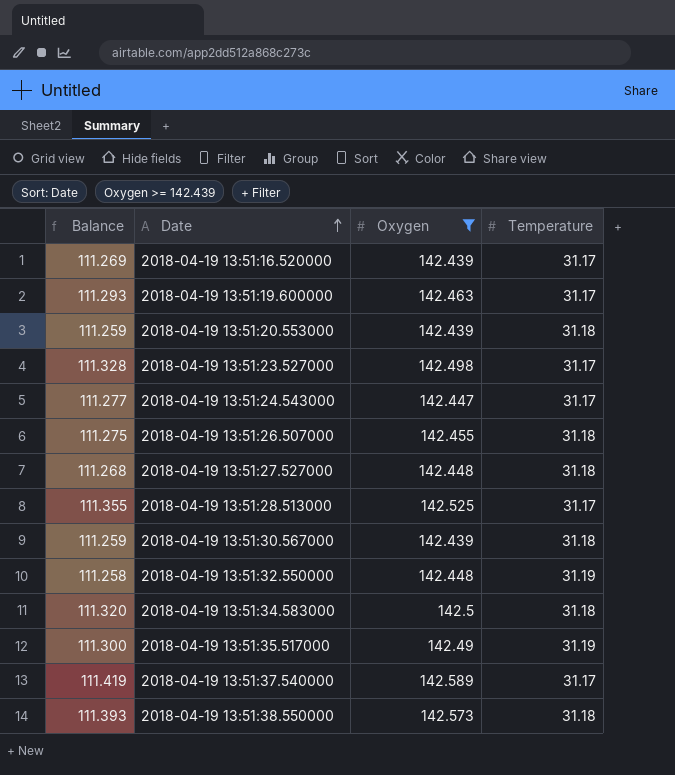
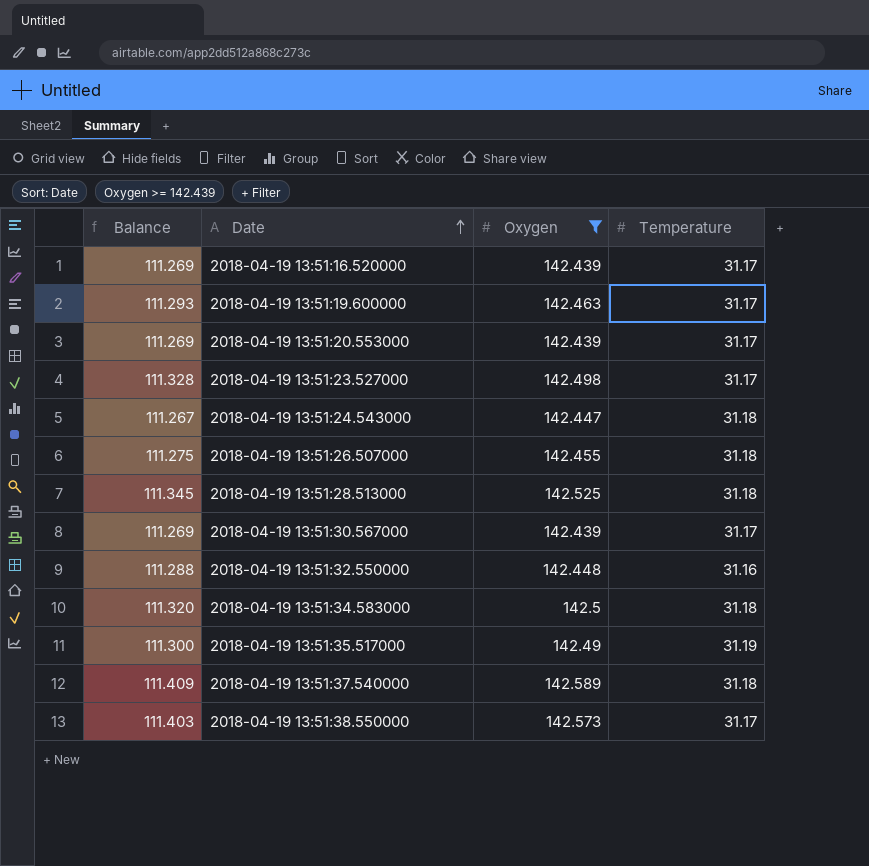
row 2018-04-19 13:51:27.527000: 111.268 | 142.448 | 31.18 -> none
2018-04-19 13:51:20.553000 | Balance: 111.259 -> 111.269
2018-04-19 13:51:20.553000 | Temperature: 31.18 -> 31.17
2018-04-19 13:51:24.543000 | Balance: 111.277 -> 111.267
2018-04-19 13:51:24.543000 | Temperature: 31.17 -> 31.18
2018-04-19 13:51:28.513000 | Balance: 111.355 -> 111.345
2018-04-19 13:51:28.513000 | Temperature: 31.17 -> 31.18
2018-04-19 13:51:30.567000 | Balance: 111.259 -> 111.269
2018-04-19 13:51:30.567000 | Temperature: 31.18 -> 31.17
2018-04-19 13:51:32.550000 | Balance: 111.258 -> 111.288
2018-04-19 13:51:32.550000 | Temperature: 31.19 -> 31.16
2018-04-19 13:51:37.540000 | Balance: 111.419 -> 111.409
2018-04-19 13:51:37.540000 | Temperature: 31.17 -> 31.18
2018-04-19 13:51:38.550000 | Balance: 111.393 -> 111.403
2018-04-19 13:51:38.550000 | Temperature: 31.18 -> 31.17

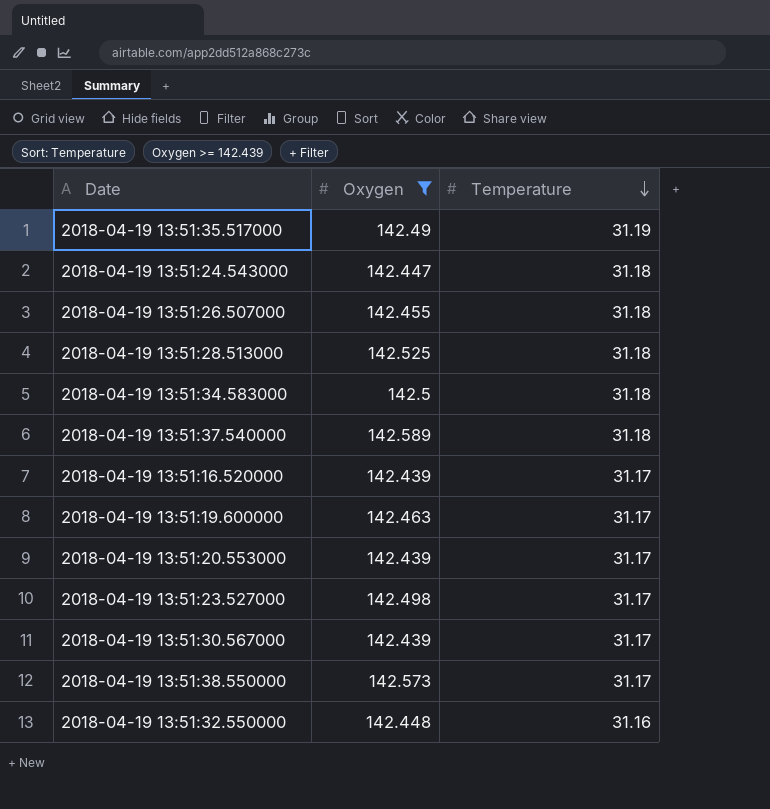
row order: Date ascending -> Temperature descending
column Balance | formula: [Oxygen] - [Temperature] -> none

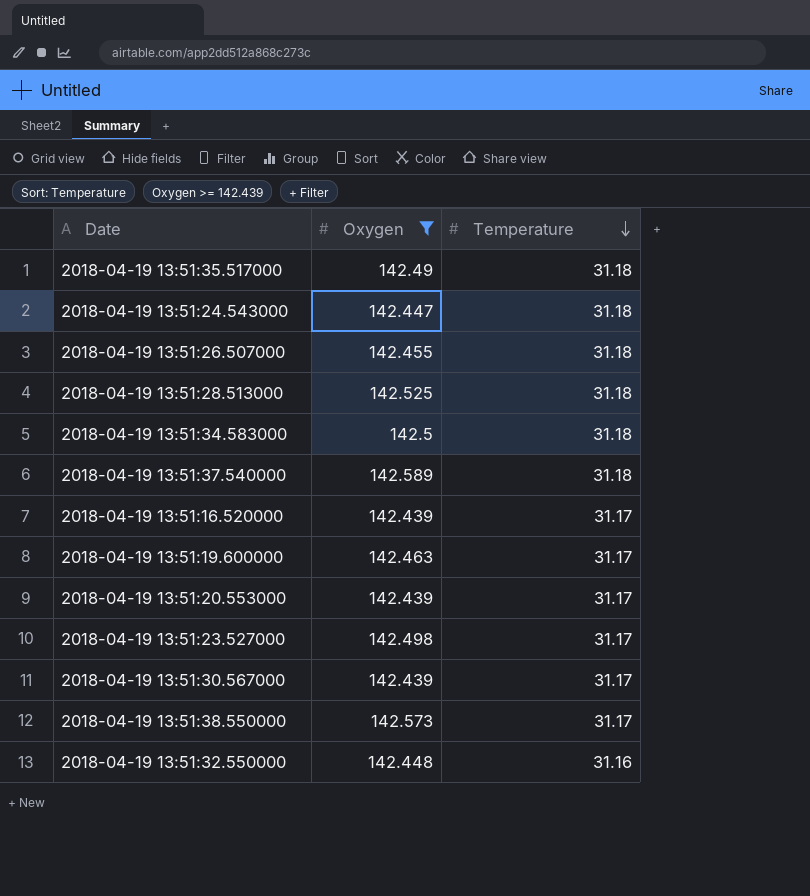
2018-04-19 13:51:35.517000 | Temperature: 31.19 -> 31.18

